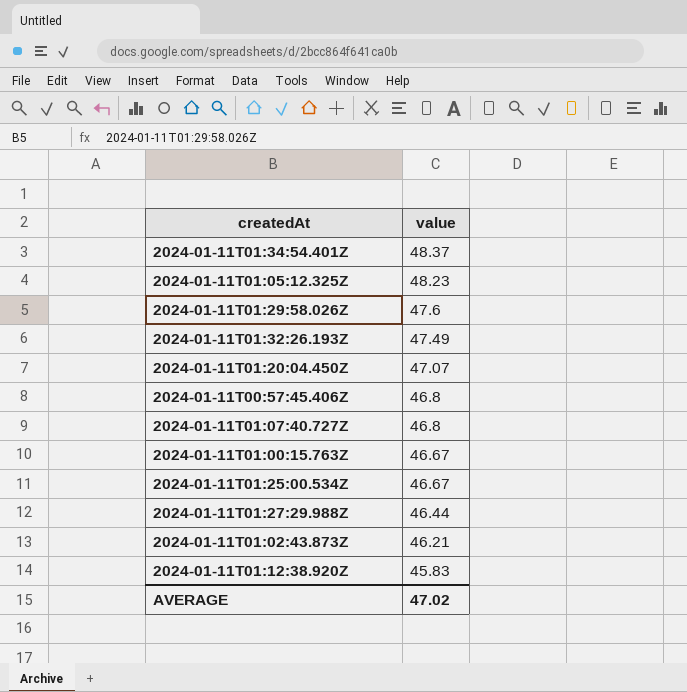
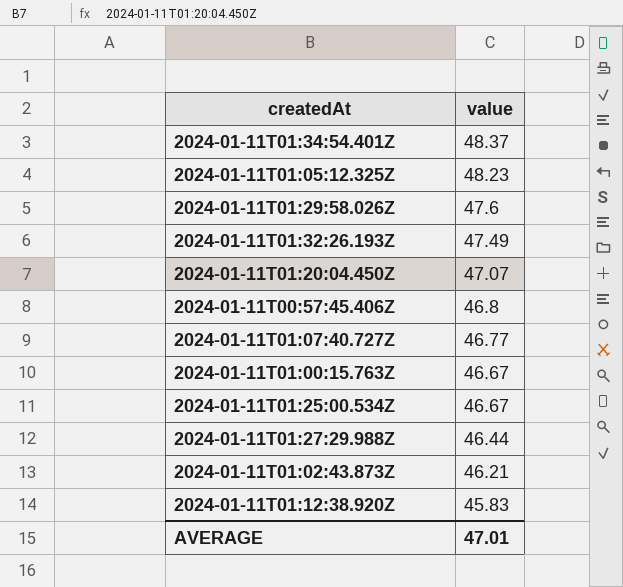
2024-01-11T01:07:40.727Z | value: 46.8 -> 46.77
AVERAGE | value: 47.02 -> 47.01

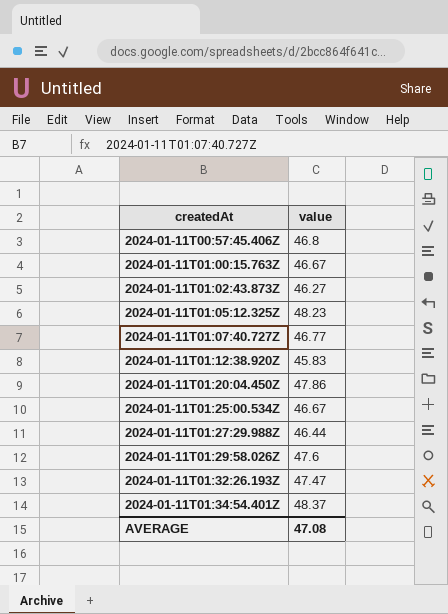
row order: value descending -> createdAt ascending
2024-01-11T01:02:43.873Z | value: 46.21 -> 46.27
2024-01-11T01:20:04.450Z | value: 47.07 -> 47.86
2024-01-11T01:32:26.193Z | value: 47.49 -> 47.47
AVERAGE | value: 47.01 -> 47.08

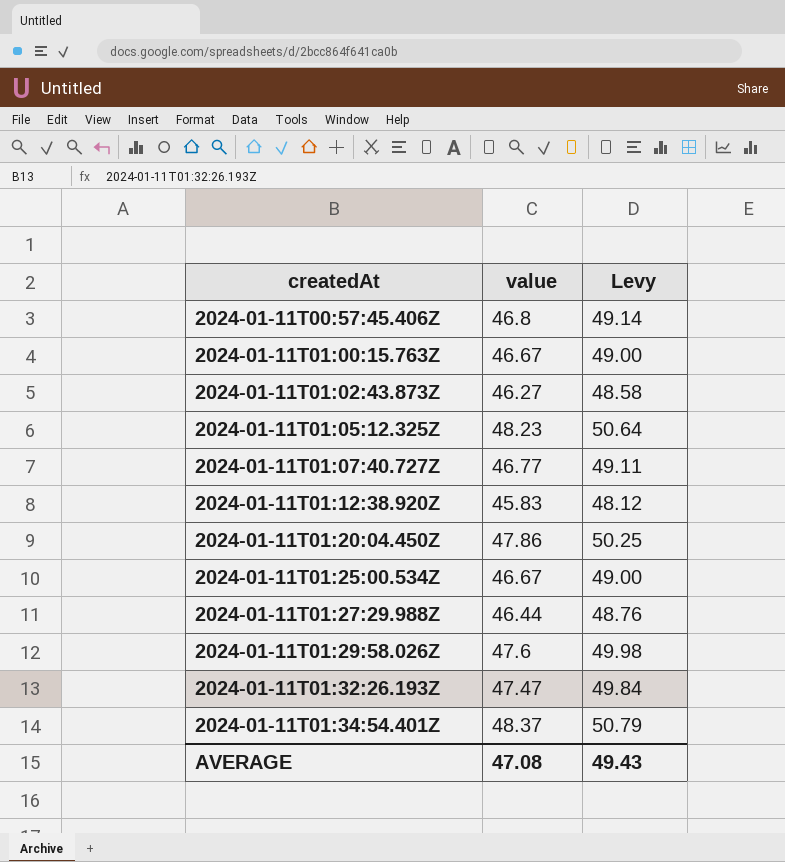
column Levy | formula: none -> [value] * 1.05

